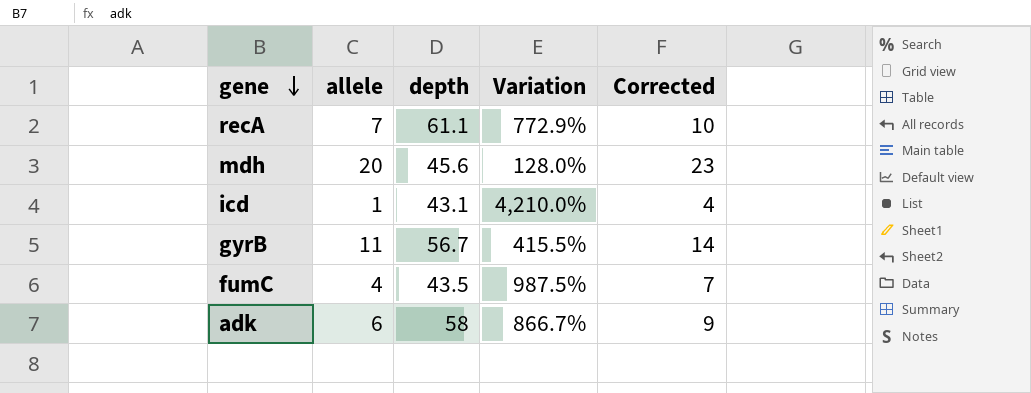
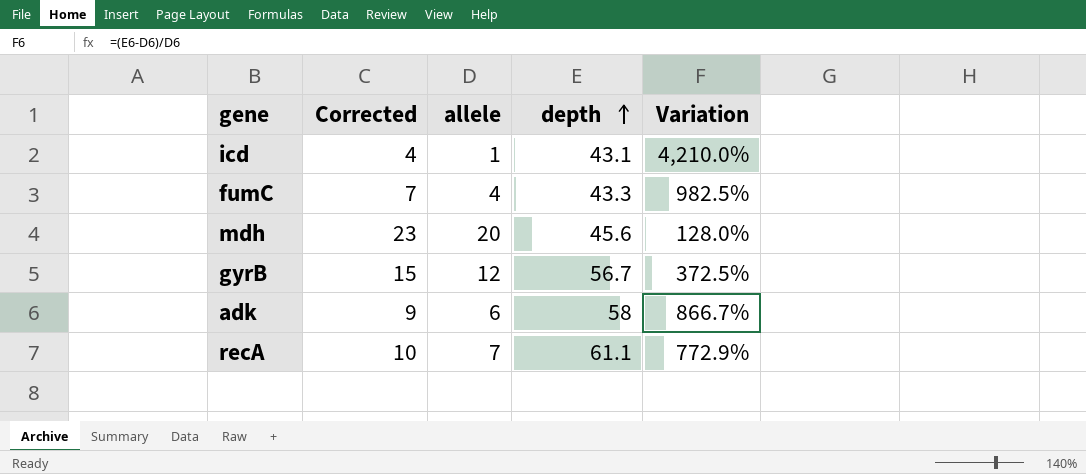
row order: gene descending -> depth ascending
column Corrected | position: 5 -> 2
fumC | depth: 43.5 -> 43.3
fumC | Variation: 987.5% -> 982.5%
gyrB | Corrected: 14 -> 15
gyrB | allele: 11 -> 12
gyrB | Variation: 415.5% -> 372.5%

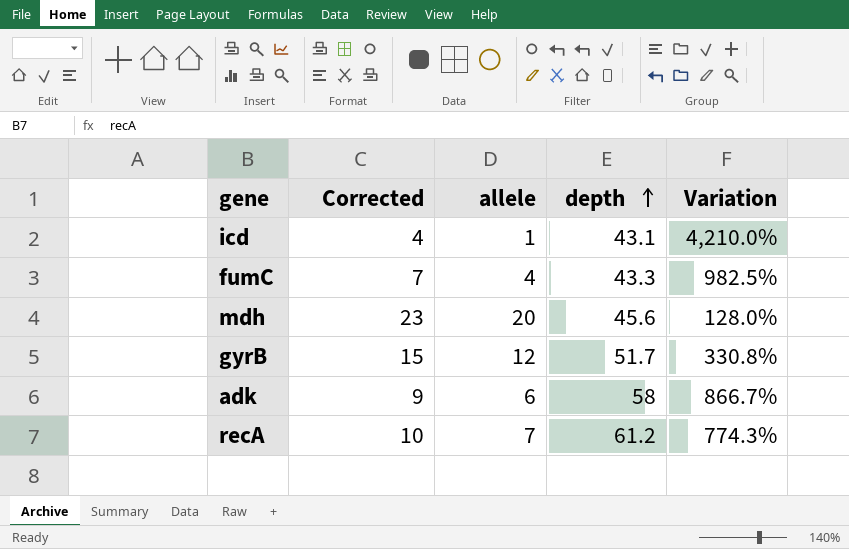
gyrB | depth: 56.7 -> 51.7
gyrB | Variation: 372.5% -> 330.8%
recA | depth: 61.1 -> 61.2
recA | Variation: 772.9% -> 774.3%

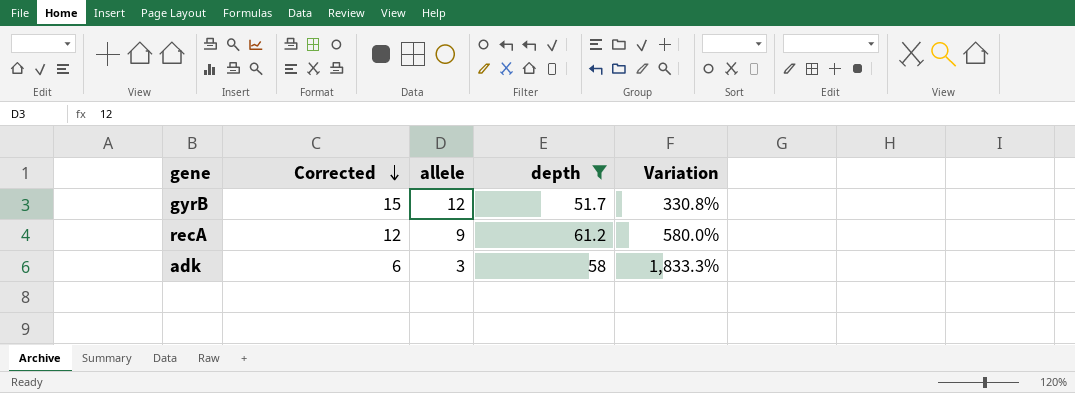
filter: none -> depth >= 51.7
row order: depth ascending -> Corrected descending
recA | Corrected: 10 -> 12
recA | allele: 7 -> 9
recA | Variation: 774.3% -> 580.0%
adk | Corrected: 9 -> 6
adk | allele: 6 -> 3
adk | Variation: 866.7% -> 1,833.3%

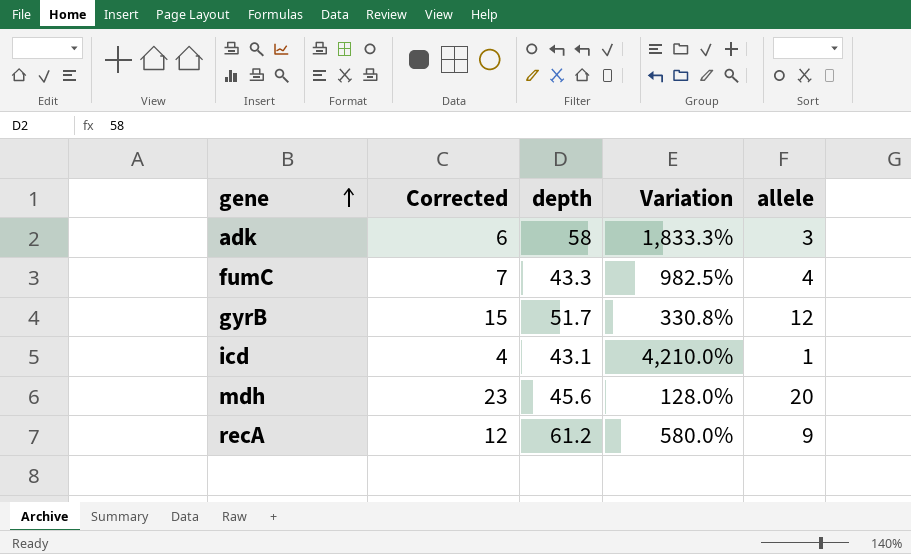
filter: depth >= 51.7 -> none
row order: Corrected descending -> gene ascending
column allele | position: 3 -> 5

